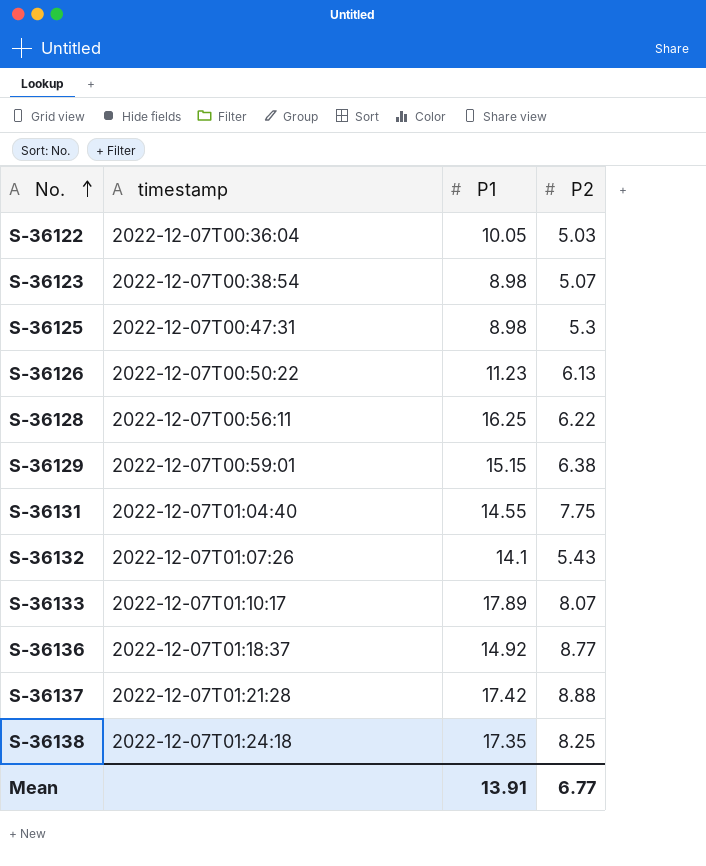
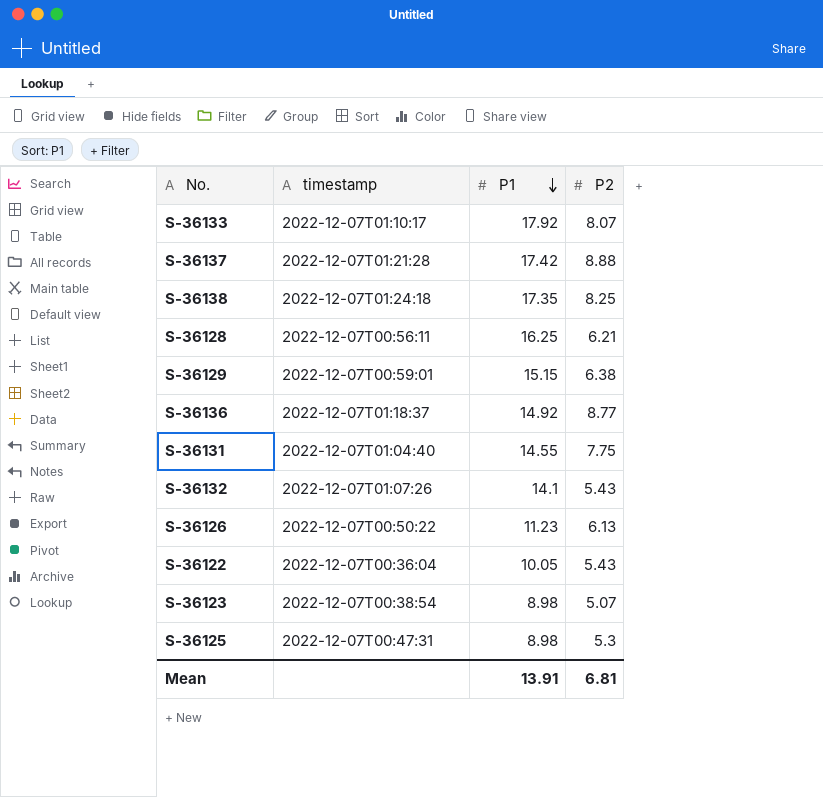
row order: No. ascending -> P1 descending
S-36133 | P1: 17.89 -> 17.92
S-36128 | P2: 6.22 -> 6.21
S-36122 | P2: 5.03 -> 5.43
Mean | P2: 6.77 -> 6.81

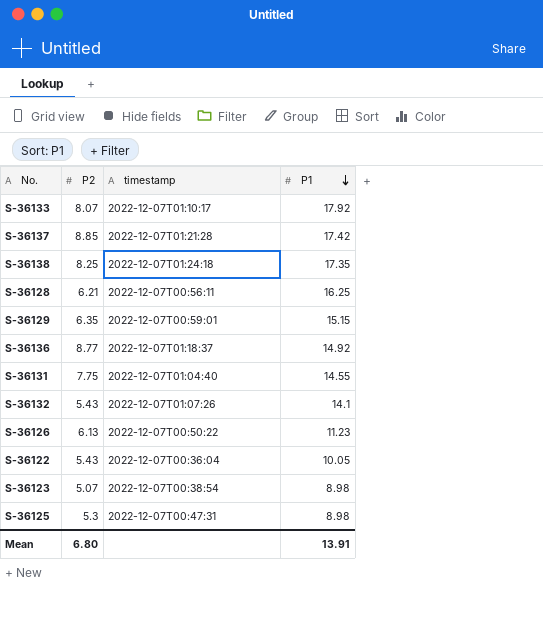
column P2 | position: 4 -> 2
S-36137 | P2: 8.88 -> 8.85
S-36129 | P2: 6.38 -> 6.35
Mean | P2: 6.81 -> 6.80

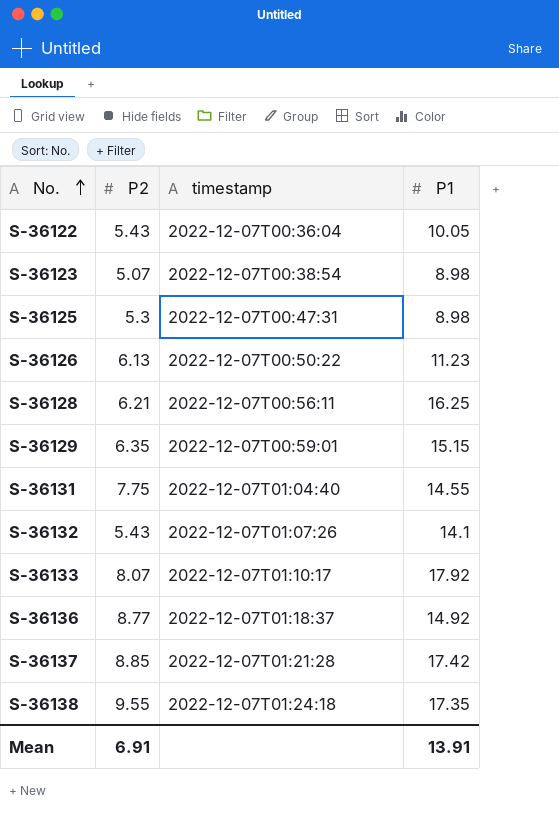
row order: P1 descending -> No. ascending
S-36138 | P2: 8.25 -> 9.55
Mean | P2: 6.80 -> 6.91

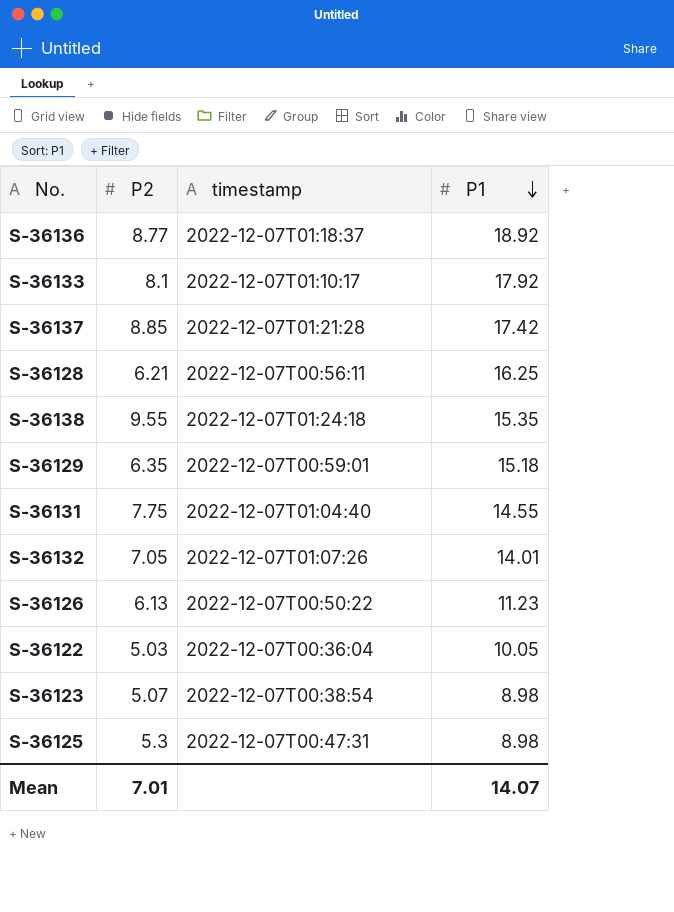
row order: No. ascending -> P1 descending
S-36136 | P1: 14.92 -> 18.92
S-36133 | P2: 8.07 -> 8.1
S-36138 | P1: 17.35 -> 15.35
S-36129 | P1: 15.15 -> 15.18
S-36132 | P2: 5.43 -> 7.05
S-36132 | P1: 14.1 -> 14.01
S-36122 | P2: 5.43 -> 5.03
Mean | P2: 6.91 -> 7.01
Mean | P1: 13.91 -> 14.07

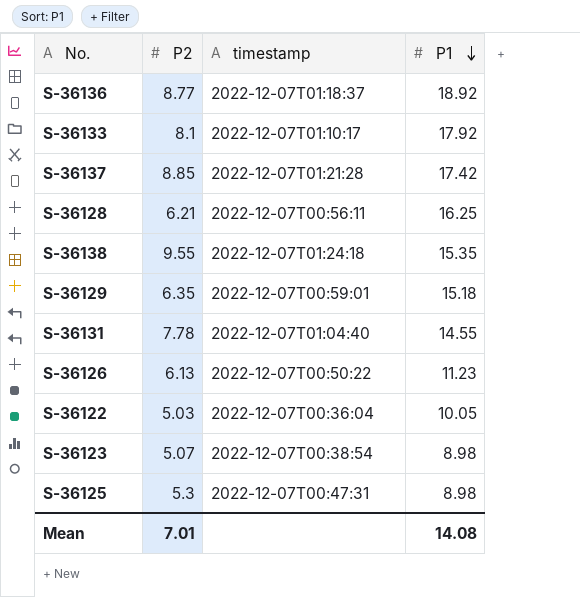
row S-36132: 7.05 | 2022-12-07T01:07:26 | 14.01 -> none
S-36131 | P2: 7.75 -> 7.78
Mean | P1: 14.07 -> 14.08

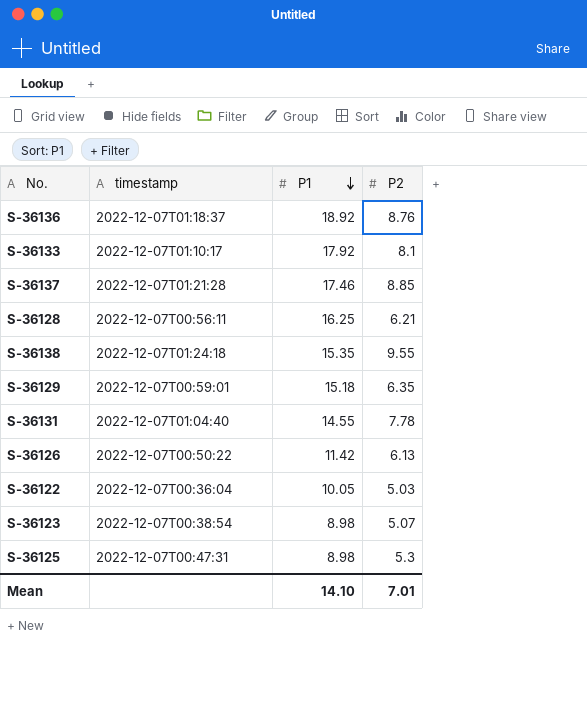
column P2 | position: 2 -> 4
S-36136 | P2: 8.77 -> 8.76
S-36137 | P1: 17.42 -> 17.46
S-36126 | P1: 11.23 -> 11.42
Mean | P1: 14.08 -> 14.10

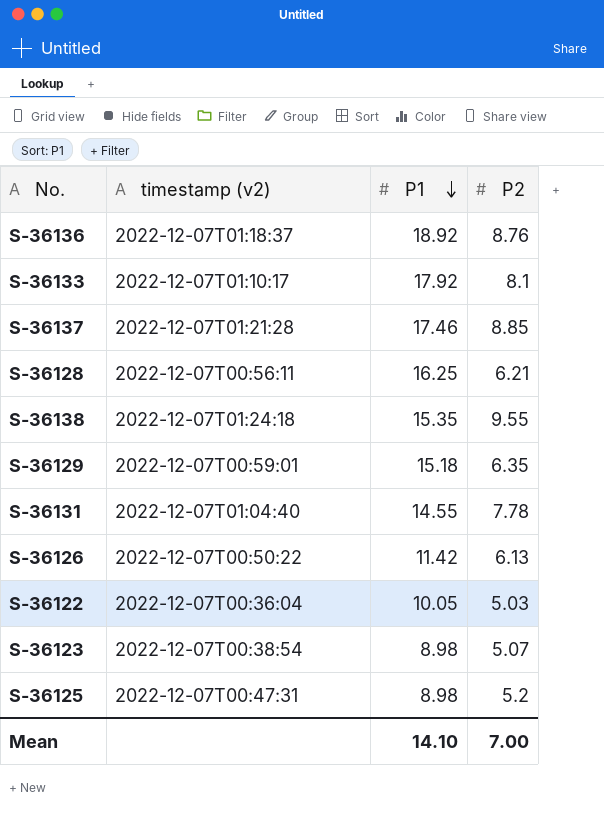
column name: timestamp -> timestamp (v2)
S-36125 | P2: 5.3 -> 5.2
Mean | P2: 7.01 -> 7.00

